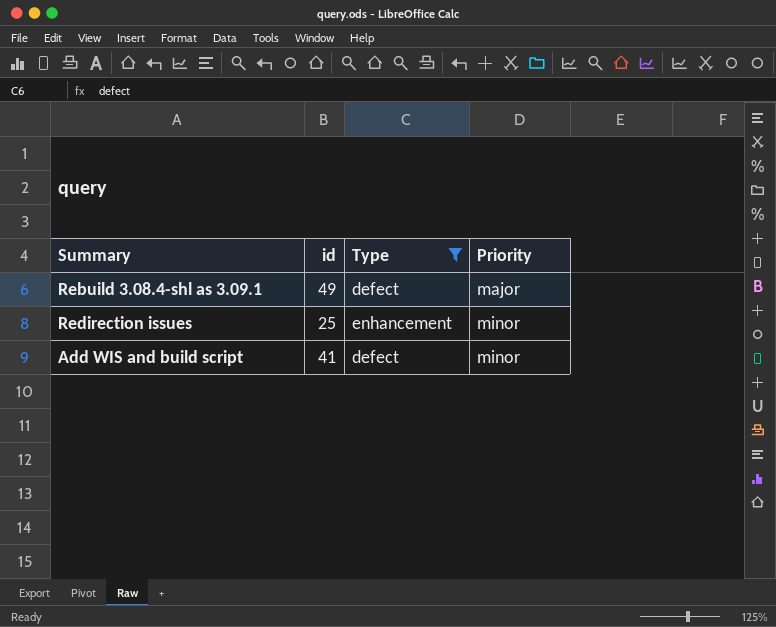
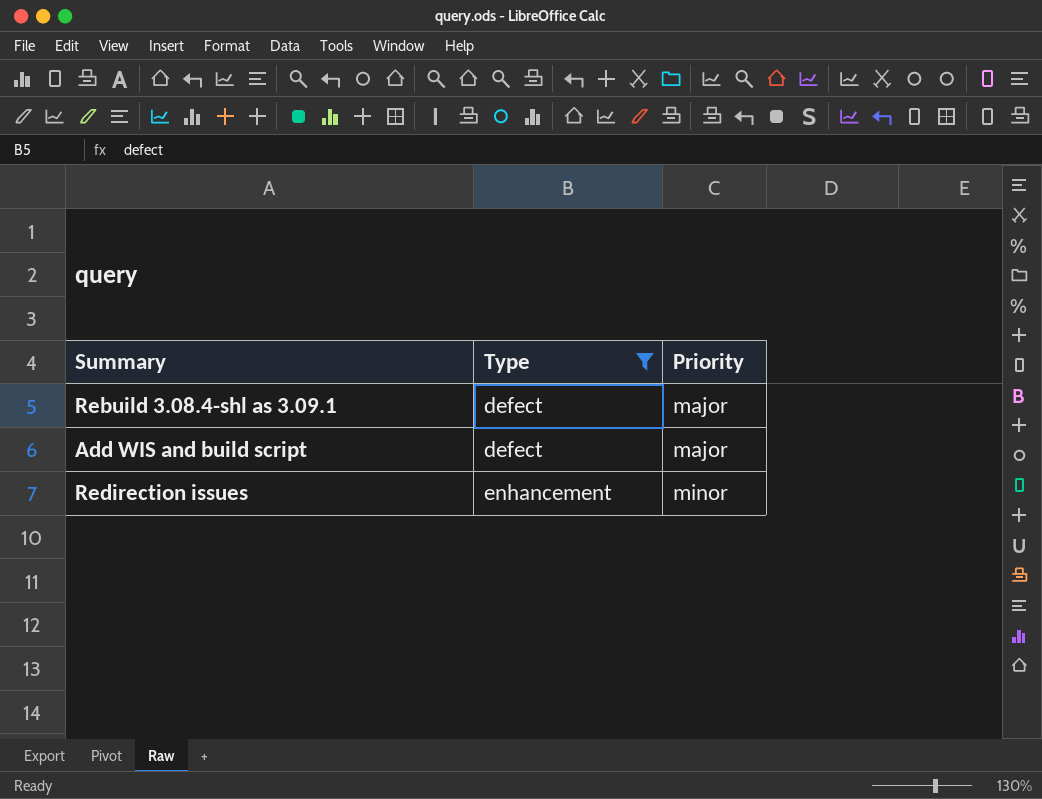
row order: Priority ascending -> Type ascending
column id | position: 2 -> none
Add WIS and build script | Priority: minor -> major

